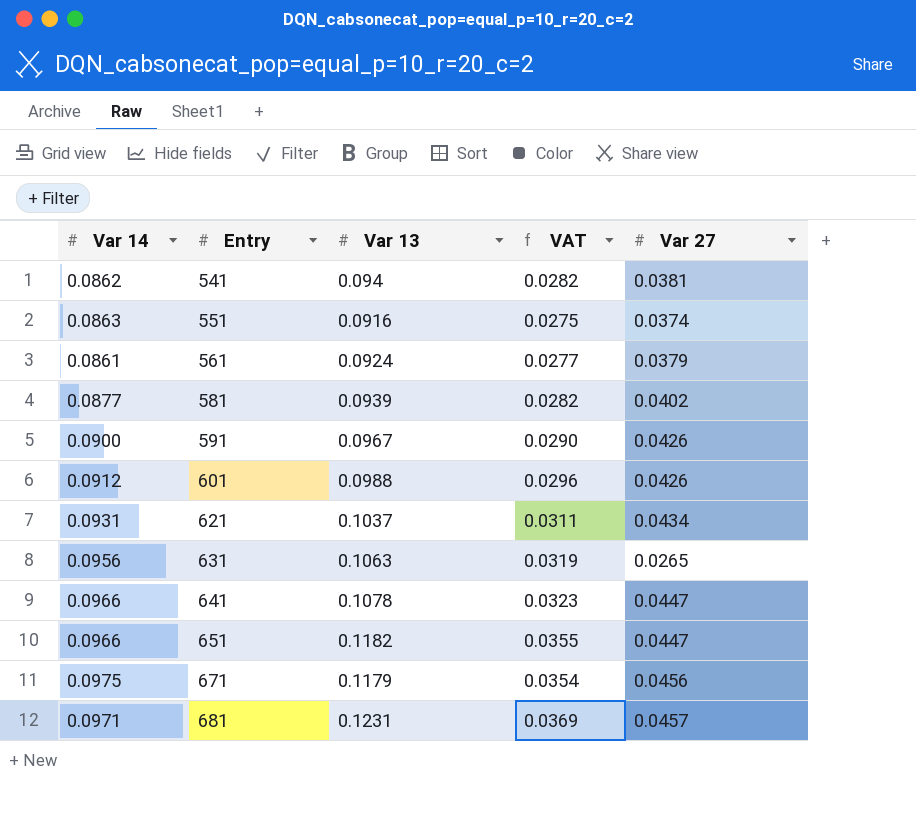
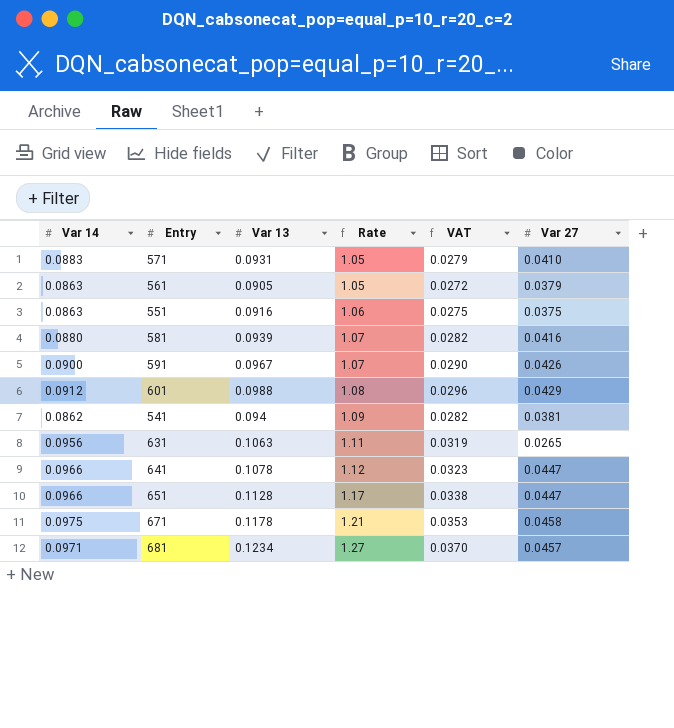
row order: Entry ascending -> Rate ascending
column Rate | formula: none -> [Var 13] / [Var 14]
row 621: 0.0931 | 0.1037 | 0.0311 | 0.0434 -> none
row 571: none -> 0.0883 | 0.0931 | 1.05 | 0.0279 | 0.0410
561 | Var 14: 0.0861 -> 0.0863
561 | Var 13: 0.0924 -> 0.0905
561 | VAT: 0.0277 -> 0.0272
551 | Var 27: 0.0374 -> 0.0375
581 | Var 14: 0.0877 -> 0.0880
581 | Var 27: 0.0402 -> 0.0416
601 | Var 27: 0.0426 -> 0.0429
651 | Var 13: 0.1182 -> 0.1128
651 | VAT: 0.0355 -> 0.0338
671 | Var 13: 0.1179 -> 0.1178
671 | VAT: 0.0354 -> 0.0353
671 | Var 27: 0.0456 -> 0.0458
681 | Var 13: 0.1231 -> 0.1234
681 | VAT: 0.0369 -> 0.0370

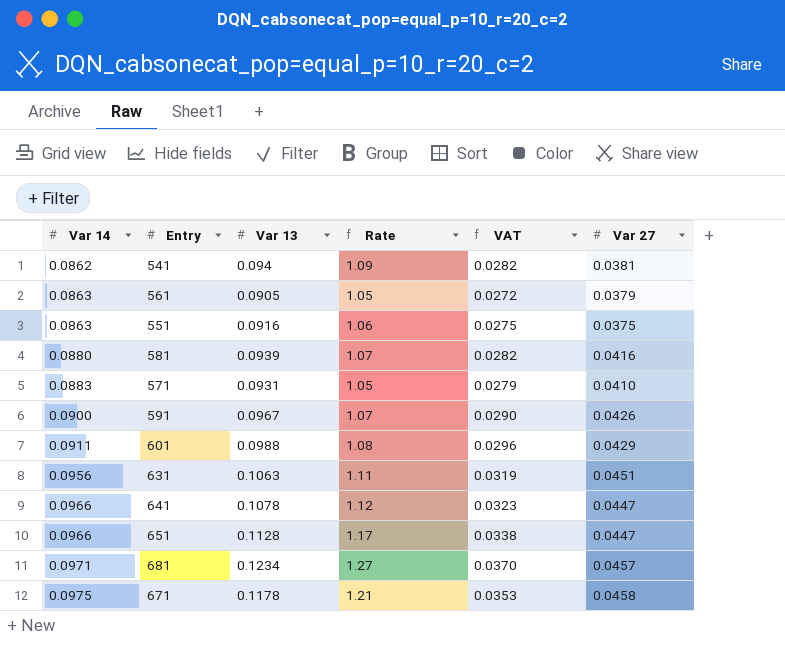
row order: Rate ascending -> Var 14 ascending
601 | Var 14: 0.0912 -> 0.0911
631 | Var 27: 0.0265 -> 0.0451

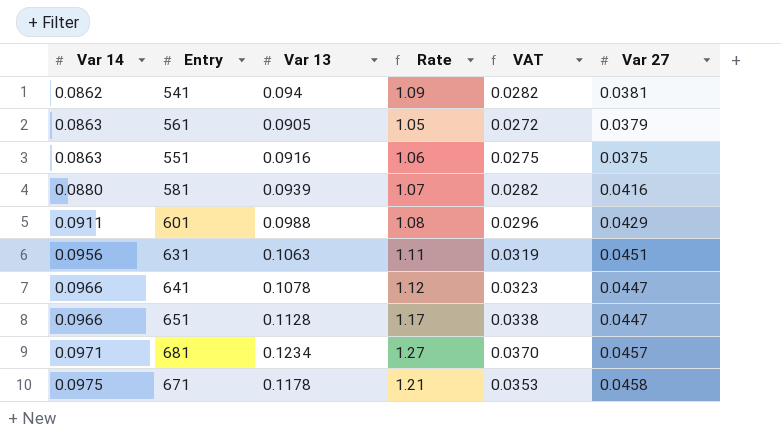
row 571: 0.0883 | 0.0931 | 1.05 | 0.0279 | 0.0410 -> none
row 591: 0.0900 | 0.0967 | 1.07 | 0.0290 | 0.0426 -> none

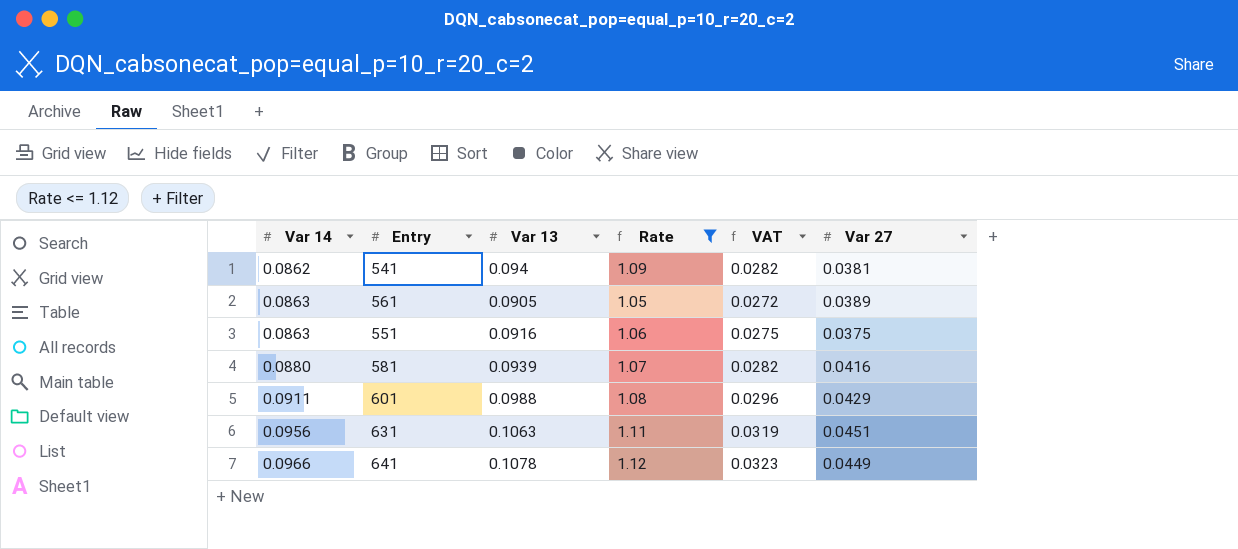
filter: none -> Rate <= 1.12
561 | Var 27: 0.0379 -> 0.0389
641 | Var 27: 0.0447 -> 0.0449

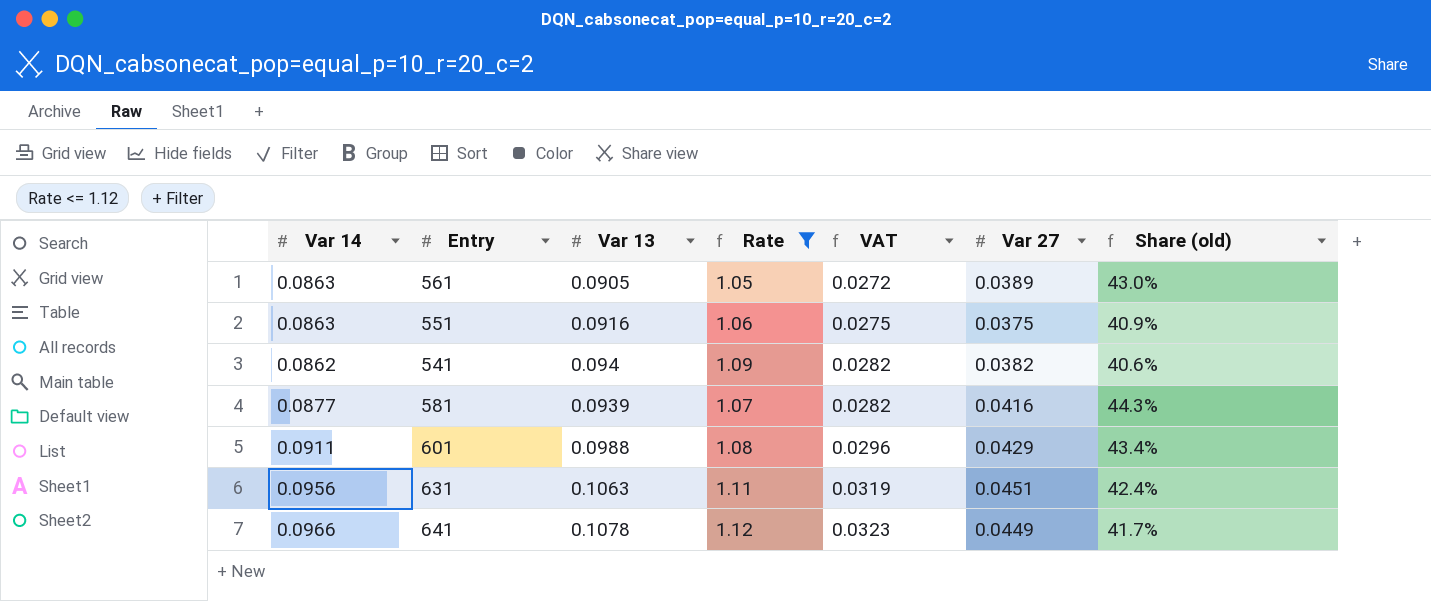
row order: Var 14 ascending -> VAT ascending
column Share (old) | formula: none -> [Var 27] / [Var 13]
541 | Var 27: 0.0381 -> 0.0382
581 | Var 14: 0.0880 -> 0.0877

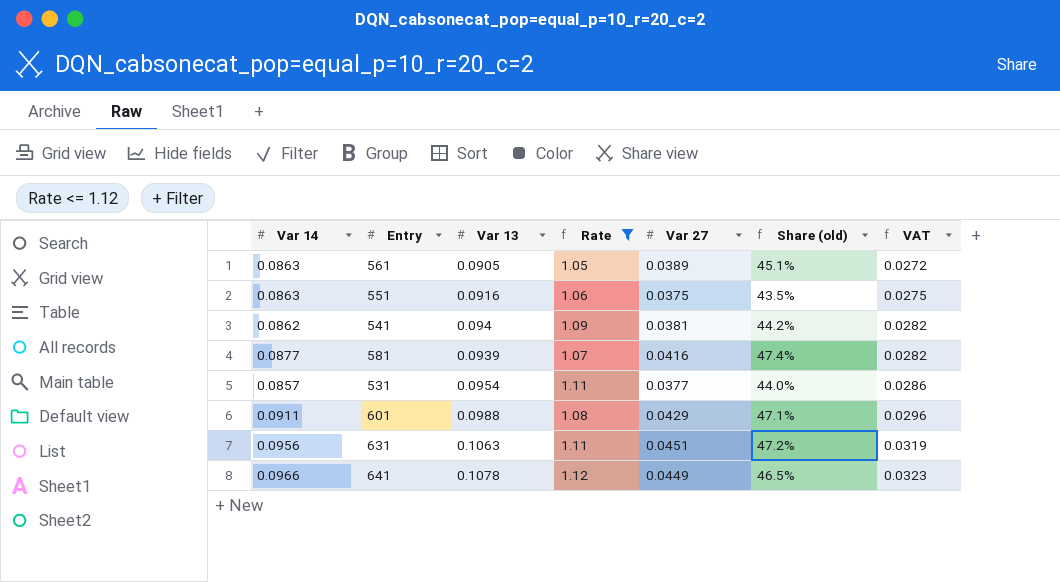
column Share (old) | formula: [Var 27] / [Var 13] -> [Var 27] / [Var 14]
column VAT | position: 5 -> 7
541 | Var 27: 0.0382 -> 0.0381
row 531: none -> 0.0857 | 0.0954 | 1.11 | 0.0377 | 44.0% | 0.0286

